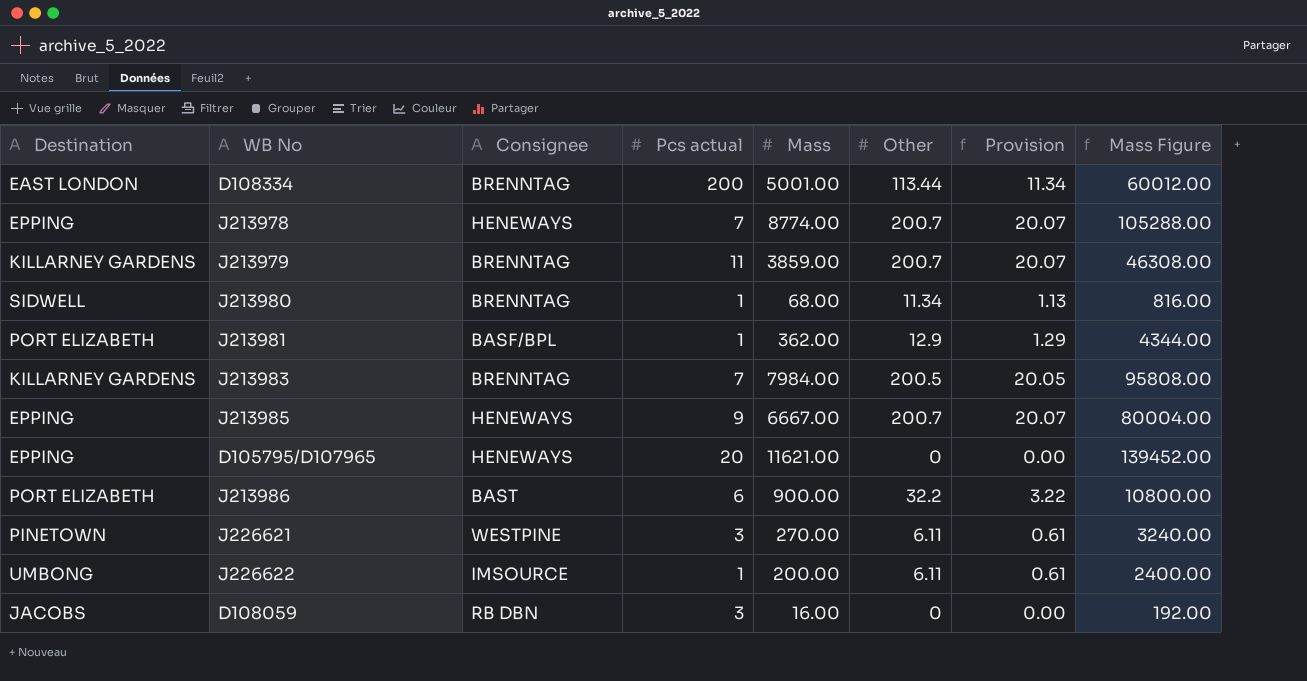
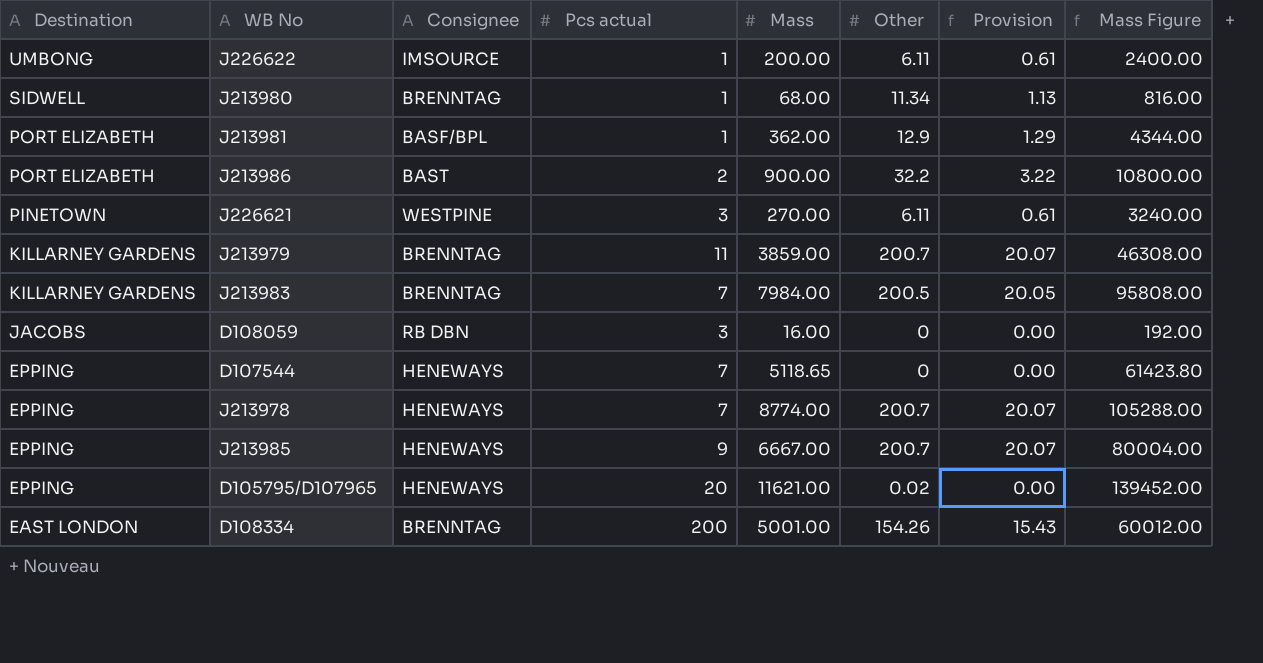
row order: none -> Destination descending
J213986 | Pcs actual: 6 -> 2
row D107544: none -> EPPING | HENEWAYS | 7 | 5118.65 | 0 | 0.00 | 61423.80
D105795/D107965 | Other: 0 -> 0.02
D108334 | Other: 113.44 -> 154.26
D108334 | Provision: 11.34 -> 15.43

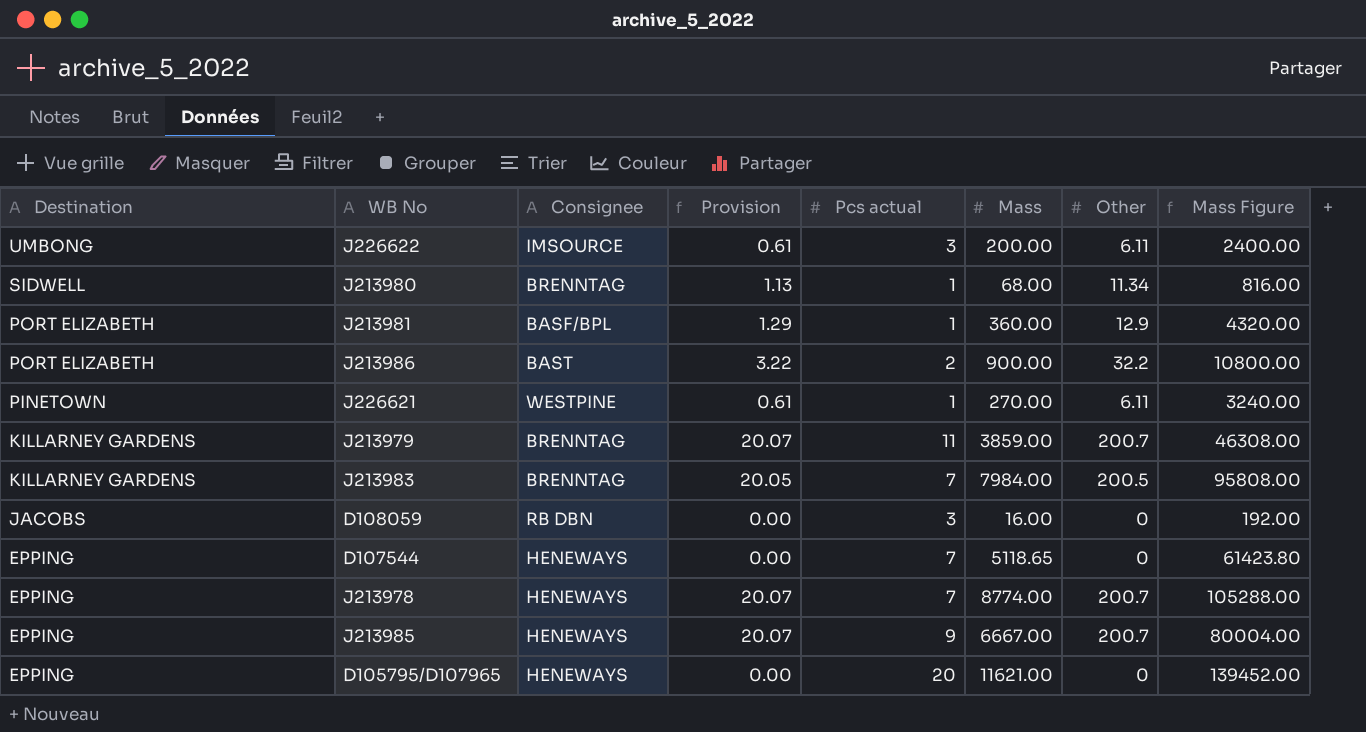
column Provision | position: 7 -> 4
row D108334: EAST LONDON | BRENNTAG | 200 | 5001.00 | 154.26 | 15.43 | 60012.00 -> none
J226622 | Pcs actual: 1 -> 3
J213981 | Mass: 362.00 -> 360.00
J213981 | Mass Figure: 4344.00 -> 4320.00
J226621 | Pcs actual: 3 -> 1
D105795/D107965 | Other: 0.02 -> 0

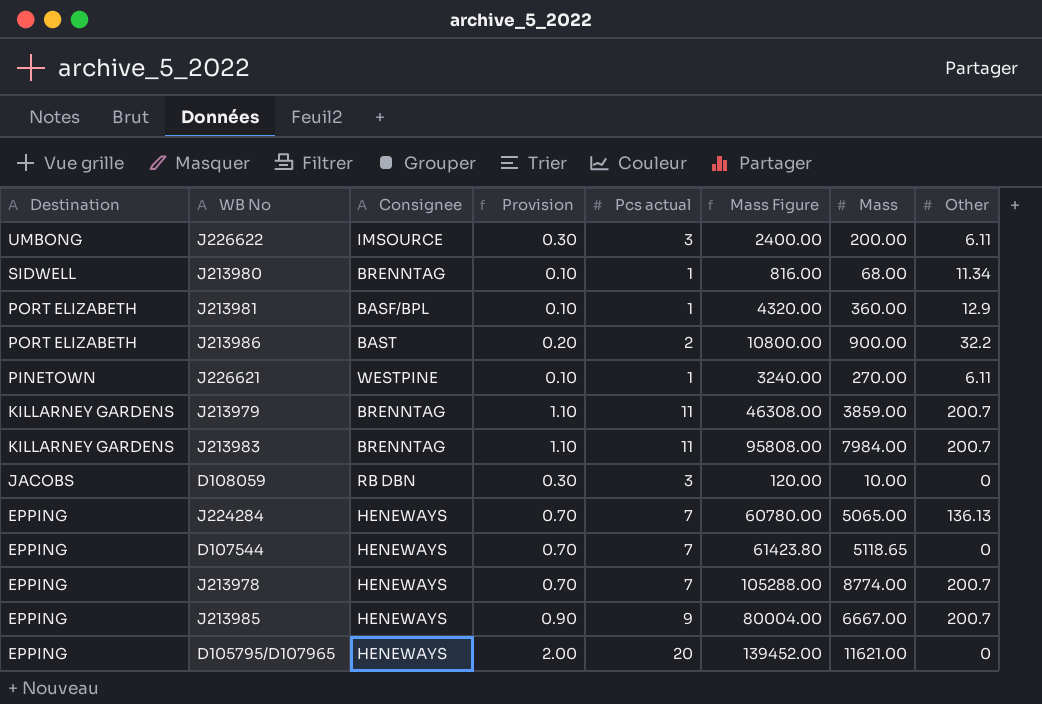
column Provision | formula: [Other] * 0.1 -> [Pcs actual] * 0.1
column Mass Figure | position: 8 -> 6
J213983 | Pcs actual: 7 -> 11
J213983 | Other: 200.5 -> 200.7
D108059 | Mass Figure: 192.00 -> 120.00
D108059 | Mass: 16.00 -> 10.00
row J224284: none -> EPPING | HENEWAYS | 0.70 | 7 | 60780.00 | 5065.00 | 136.13

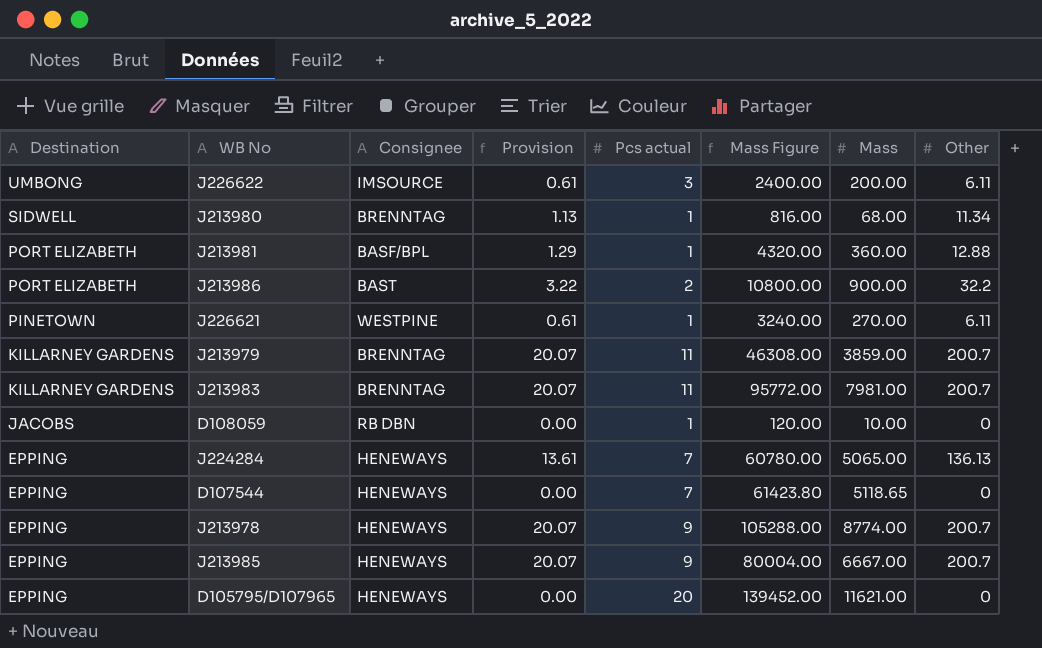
column Provision | formula: [Pcs actual] * 0.1 -> [Other] * 0.1
J213981 | Other: 12.9 -> 12.88
J213983 | Mass Figure: 95808.00 -> 95772.00
J213983 | Mass: 7984.00 -> 7981.00
D108059 | Pcs actual: 3 -> 1
J213978 | Pcs actual: 7 -> 9

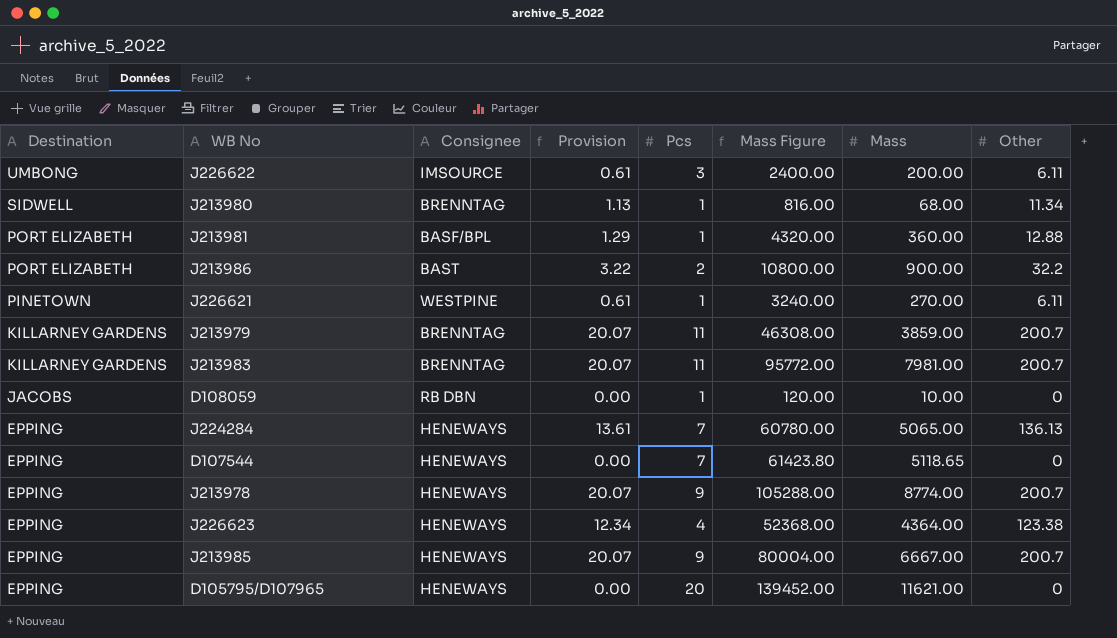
column name: Pcs actual -> Pcs
row J226623: none -> EPPING | HENEWAYS | 12.34 | 4 | 52368.00 | 4364.00 | 123.38

